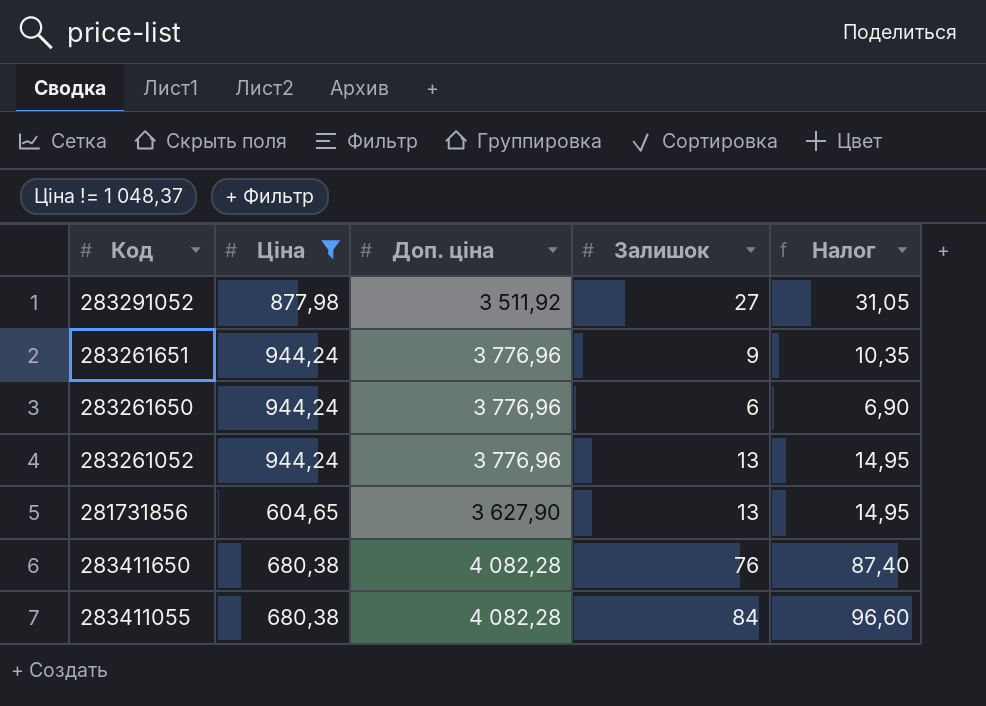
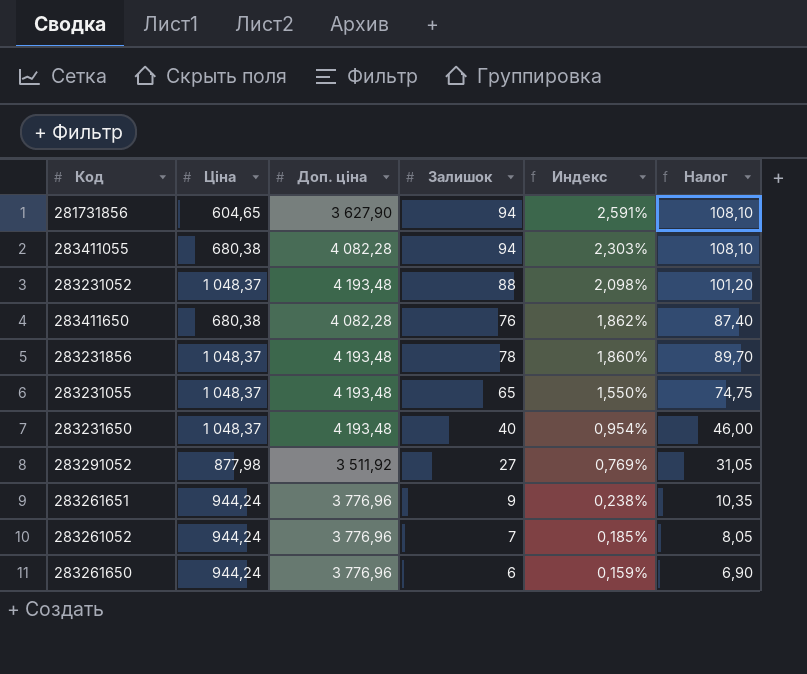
filter: Ціна != 1 048,37 -> none
row order: none -> Индекс descending
column Индекс | formula: none -> [Залишок] / [Доп. ціна]
281731856 | Залишок: 13 -> 94
281731856 | Налог: 14,95 -> 108,10
283411055 | Залишок: 84 -> 94
283411055 | Налог: 96,60 -> 108,10
283261052 | Залишок: 13 -> 7
283261052 | Налог: 14,95 -> 8,05

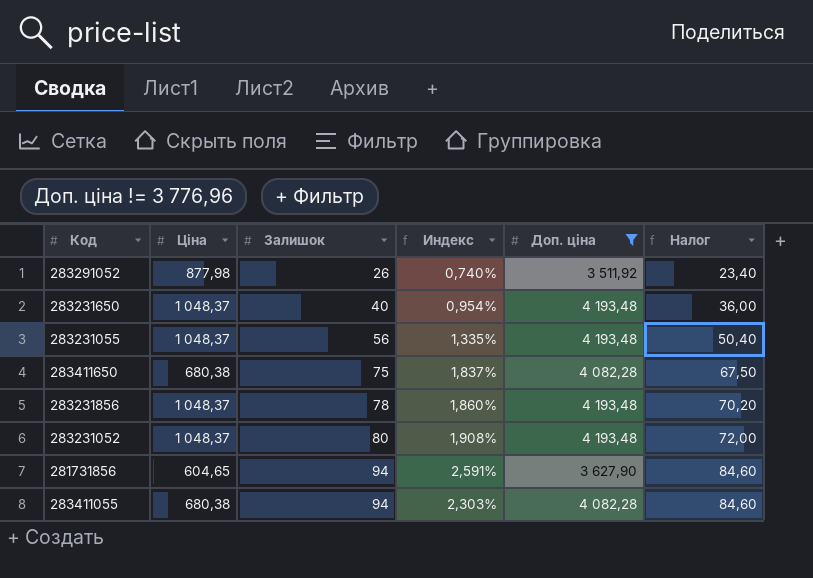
filter: none -> Доп. ціна != 3 776,96
row order: Индекс descending -> Залишок ascending
column Доп. ціна | position: 3 -> 5
column Налог | formula: [Залишок] * 1,15 -> [Залишок] * 0,9
283291052 | Залишок: 27 -> 26
283291052 | Индекс: 0,769% -> 0,740%
283231055 | Залишок: 65 -> 56
283231055 | Индекс: 1,550% -> 1,335%
283411650 | Залишок: 76 -> 75
283411650 | Индекс: 1,862% -> 1,837%
283231052 | Залишок: 88 -> 80
283231052 | Индекс: 2,098% -> 1,908%

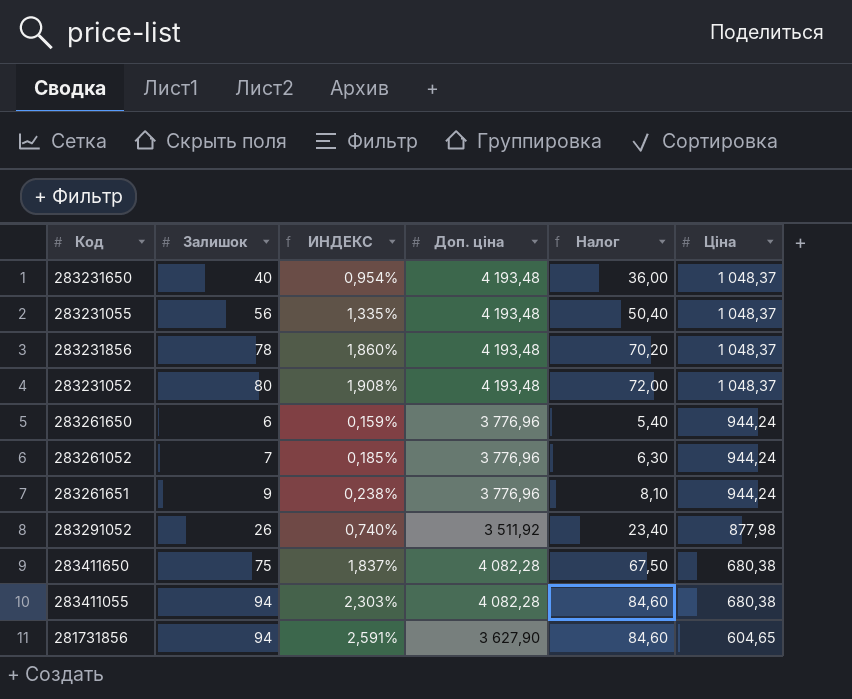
filter: Доп. ціна != 3 776,96 -> none
row order: Залишок ascending -> Ціна descending
column name: Индекс -> ИНДЕКС
column Ціна | position: 2 -> 6

